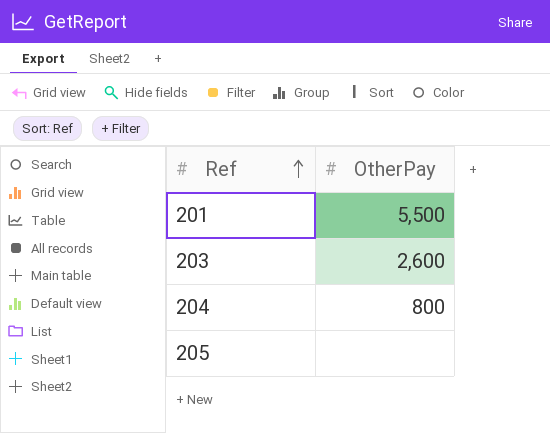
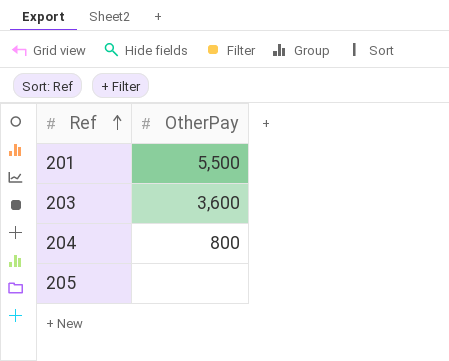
203 | OtherPay: 2,600 -> 3,600

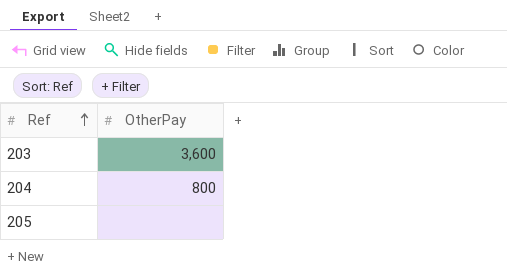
row 201: 5,500 -> none

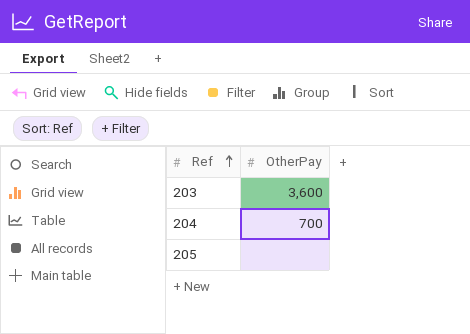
204 | OtherPay: 800 -> 700

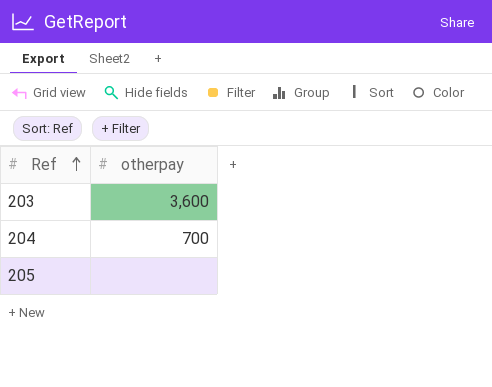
column name: OtherPay -> otherpay

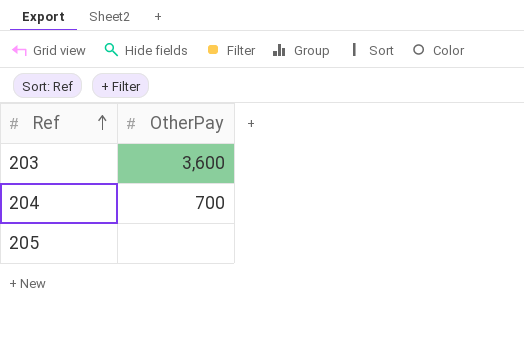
column name: otherpay -> OtherPay

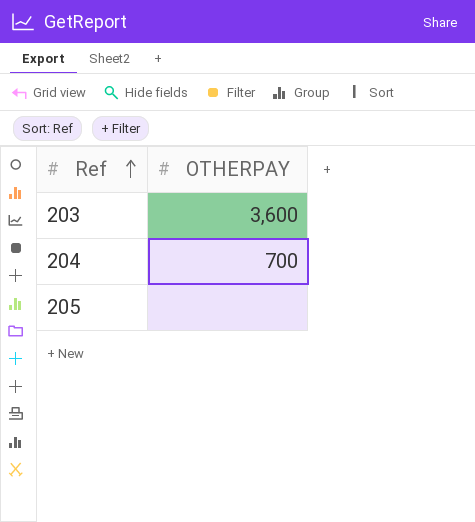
column name: OtherPay -> OTHERPAY

